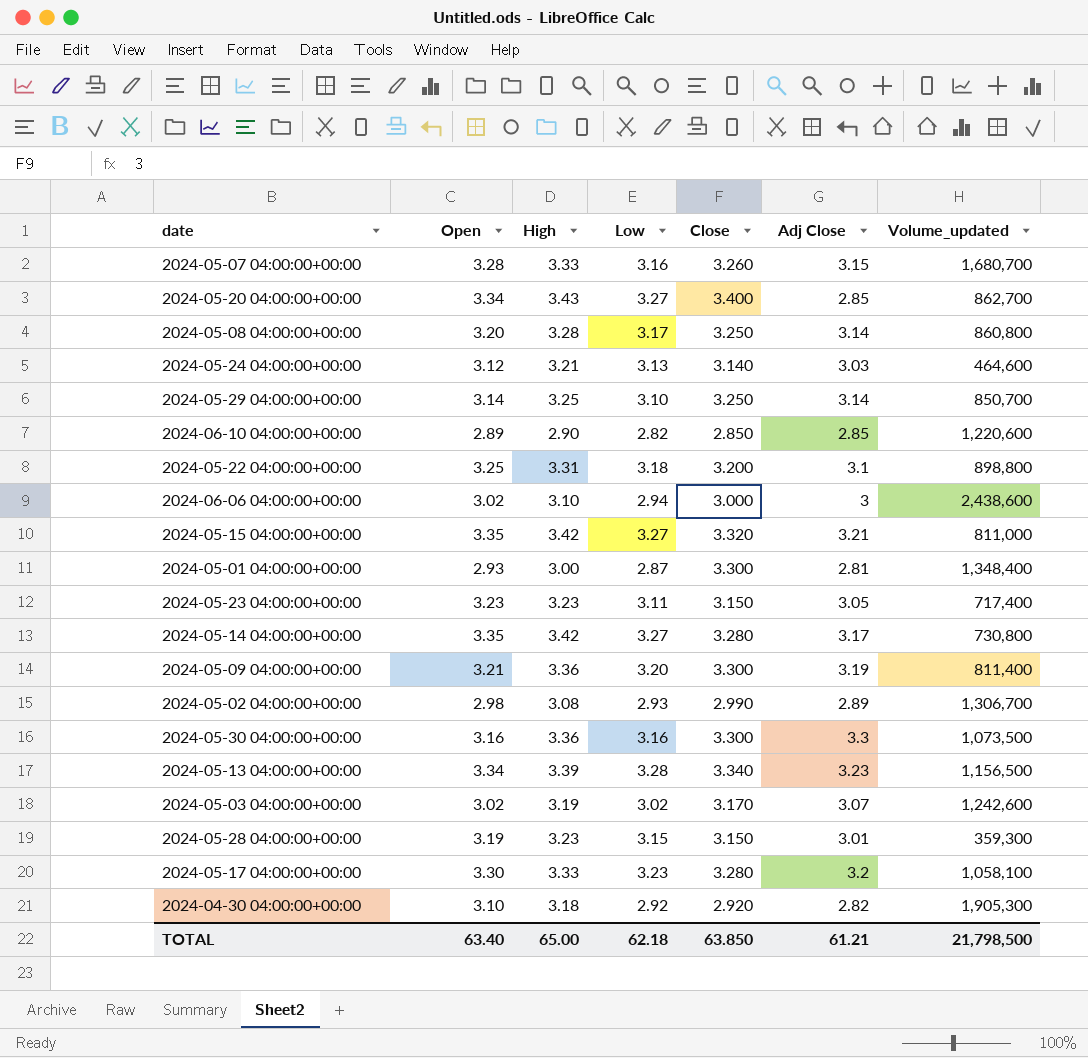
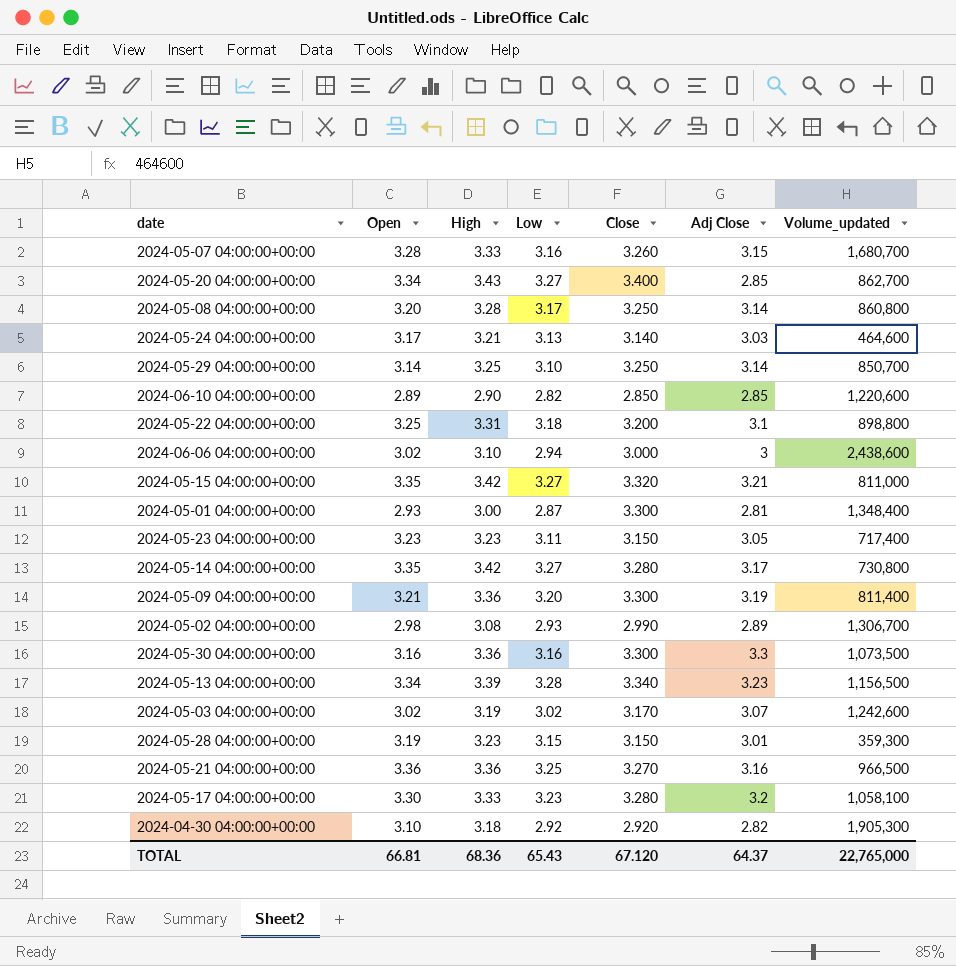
2024-05-24 04:00:00+00:00 | Open: 3.12 -> 3.17
row 2024-05-21 04:00:00+00:00: none -> 3.36 | 3.36 | 3.25 | 3.270 | 3.16 | 966,500
TOTAL | Open: 63.40 -> 66.81
TOTAL | High: 65.00 -> 68.36
TOTAL | Low: 62.18 -> 65.43
TOTAL | Close: 63.850 -> 67.120
TOTAL | Adj Close: 61.21 -> 64.37
TOTAL | Volume_updated: 21,798,500 -> 22,765,000

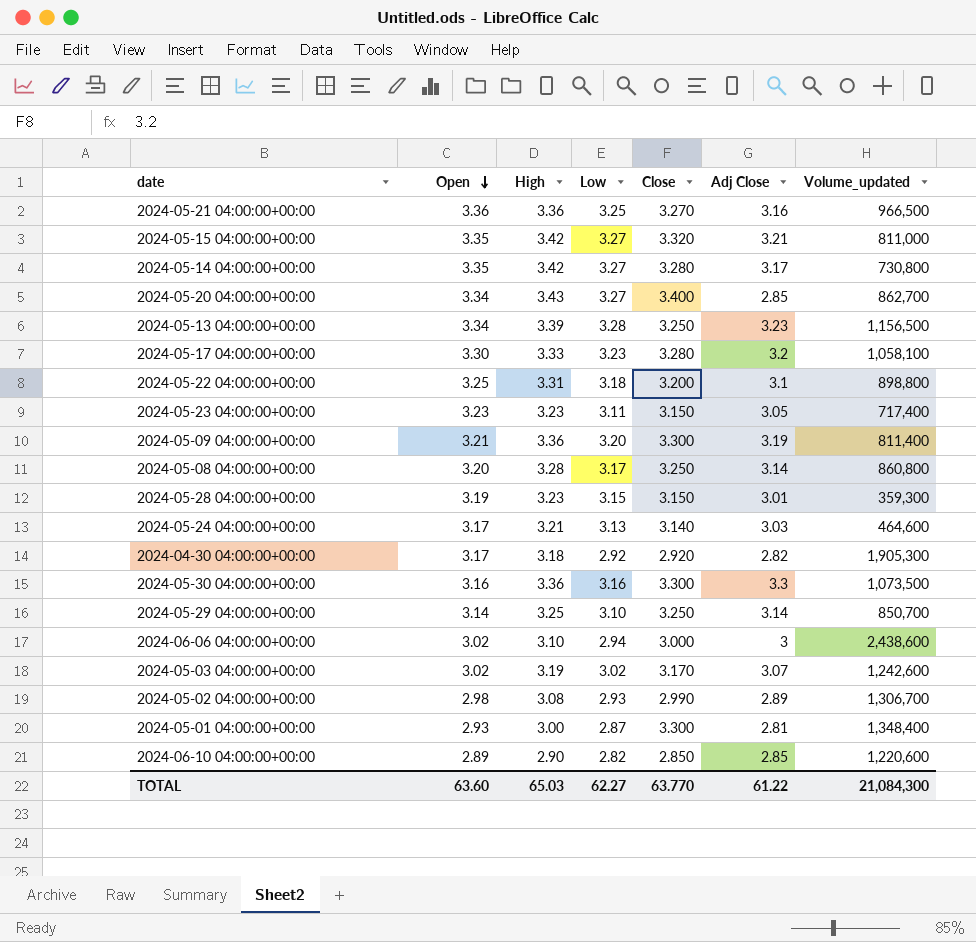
row order: none -> Open descending
row 2024-05-07 04:00:00+00:00: 3.28 | 3.33 | 3.16 | 3.260 | 3.15 | 1,680,700 -> none
2024-05-13 04:00:00+00:00 | Close: 3.340 -> 3.250
2024-04-30 04:00:00+00:00 | Open: 3.10 -> 3.17
TOTAL | Open: 66.81 -> 63.60
TOTAL | High: 68.36 -> 65.03
TOTAL | Low: 65.43 -> 62.27
TOTAL | Close: 67.120 -> 63.770
TOTAL | Adj Close: 64.37 -> 61.22
TOTAL | Volume_updated: 22,765,000 -> 21,084,300

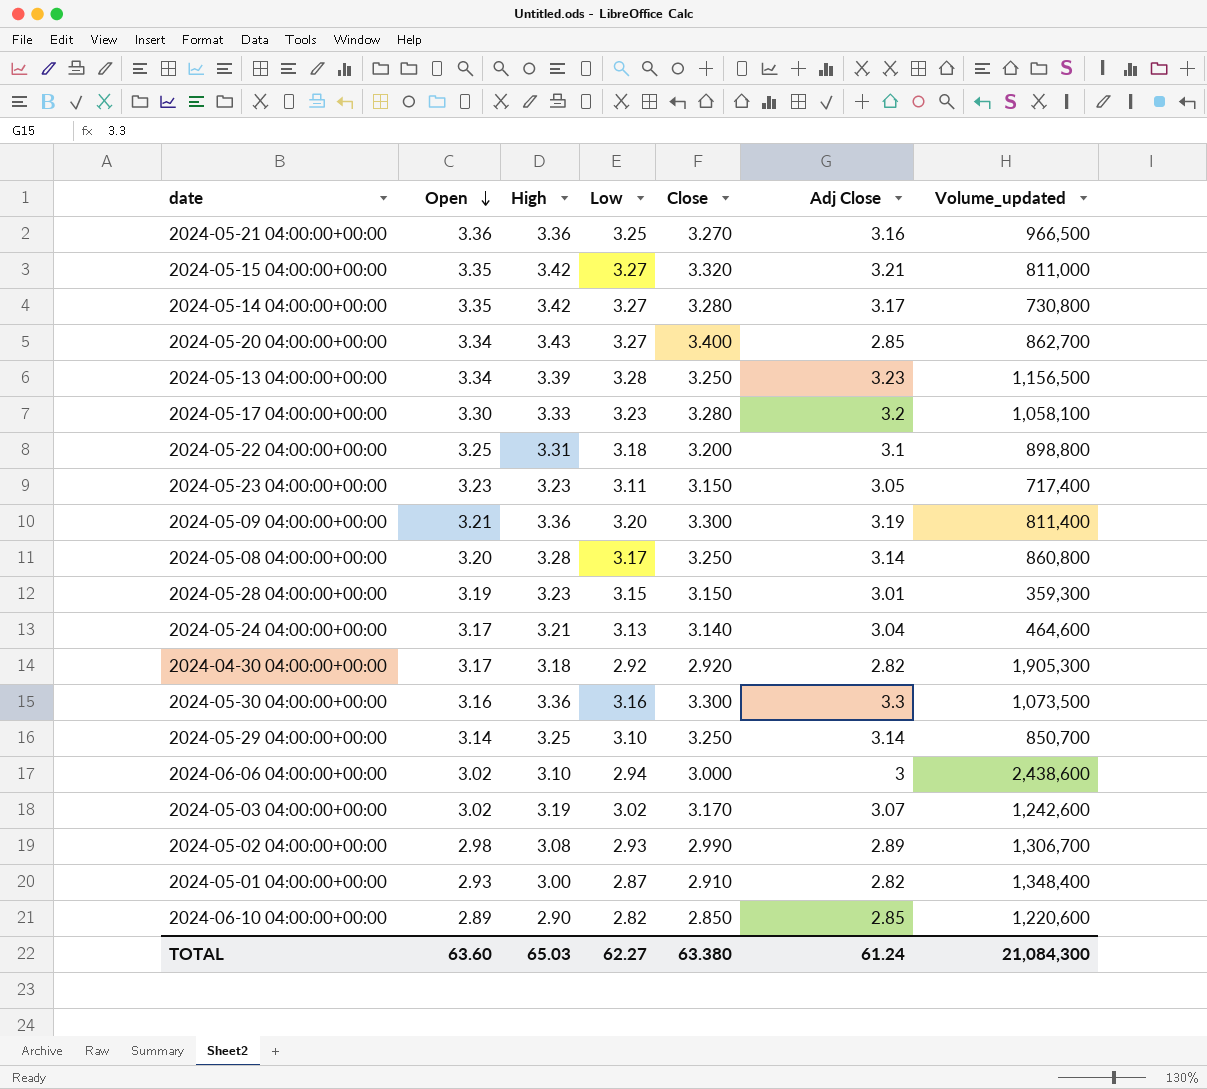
2024-05-24 04:00:00+00:00 | Adj Close: 3.03 -> 3.04
2024-05-01 04:00:00+00:00 | Close: 3.300 -> 2.910
2024-05-01 04:00:00+00:00 | Adj Close: 2.81 -> 2.82
TOTAL | Close: 63.770 -> 63.380
TOTAL | Adj Close: 61.22 -> 61.24

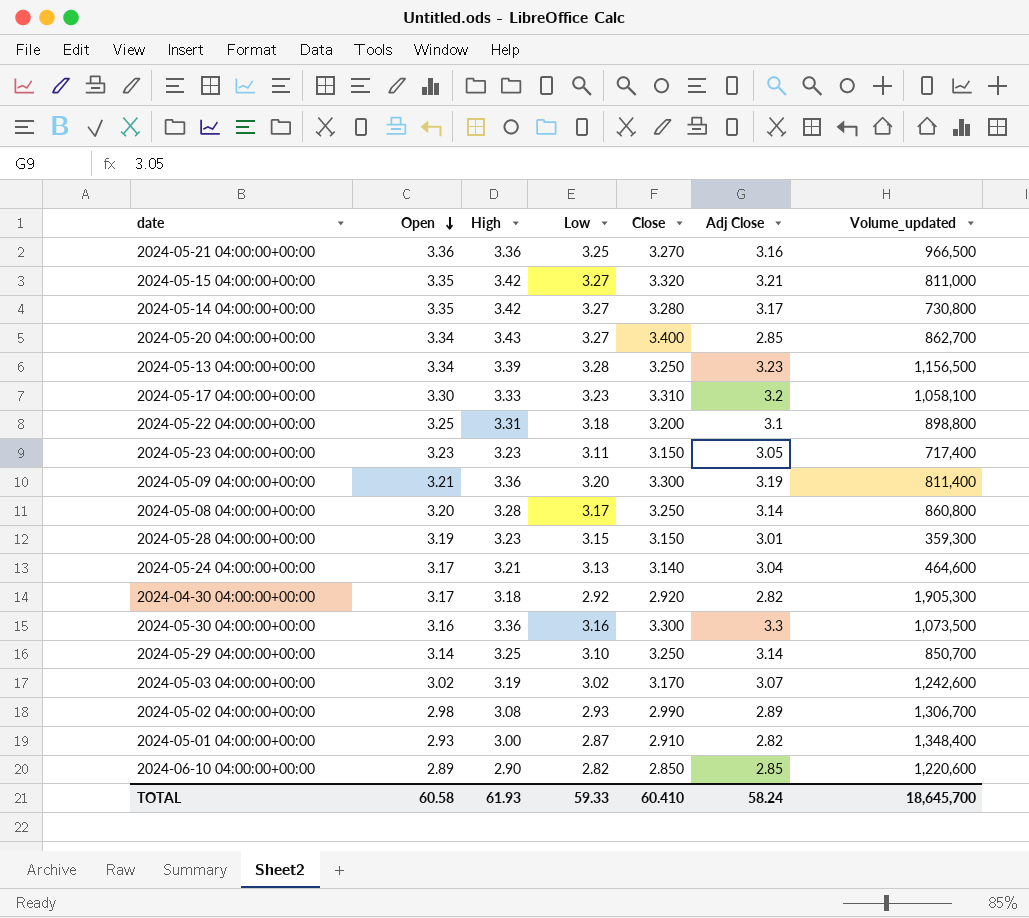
row 2024-06-06 04:00:00+00:00: 3.02 | 3.10 | 2.94 | 3.000 | 3 | 2,438,600 -> none
2024-05-17 04:00:00+00:00 | Close: 3.280 -> 3.310
TOTAL | Open: 63.60 -> 60.58
TOTAL | High: 65.03 -> 61.93
TOTAL | Low: 62.27 -> 59.33
TOTAL | Close: 63.380 -> 60.410
TOTAL | Adj Close: 61.24 -> 58.24
TOTAL | Volume_updated: 21,084,300 -> 18,645,700

